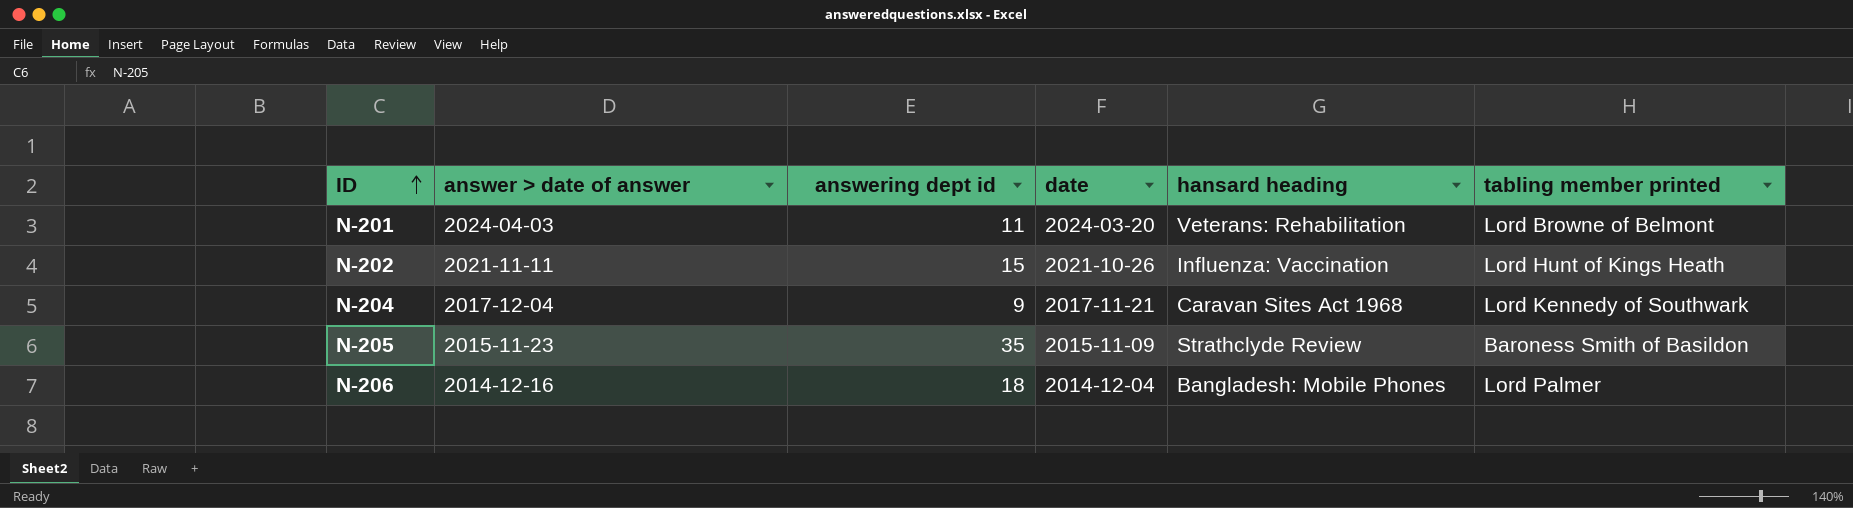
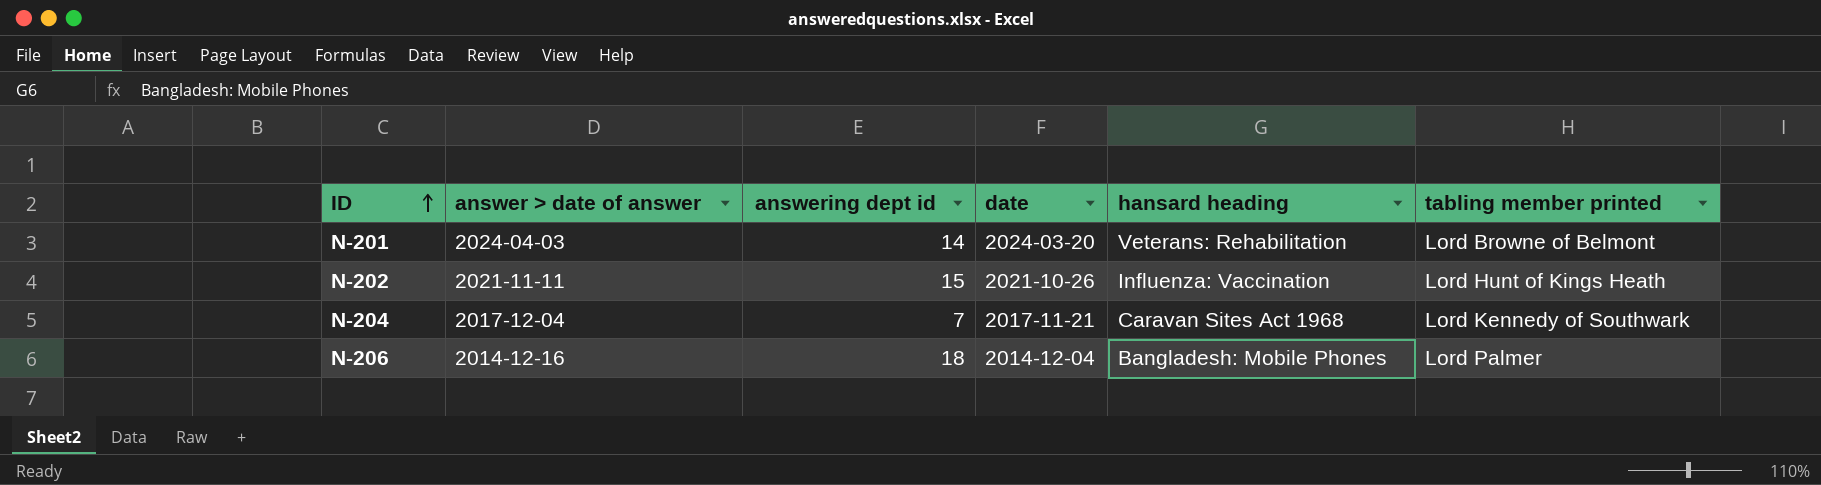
row N-205: 2015-11-23 | 35 | 2015-11-09 | Strathclyde Review | Baroness Smith of Basildon -> none
N-201 | answering dept id: 11 -> 14
N-204 | answering dept id: 9 -> 7

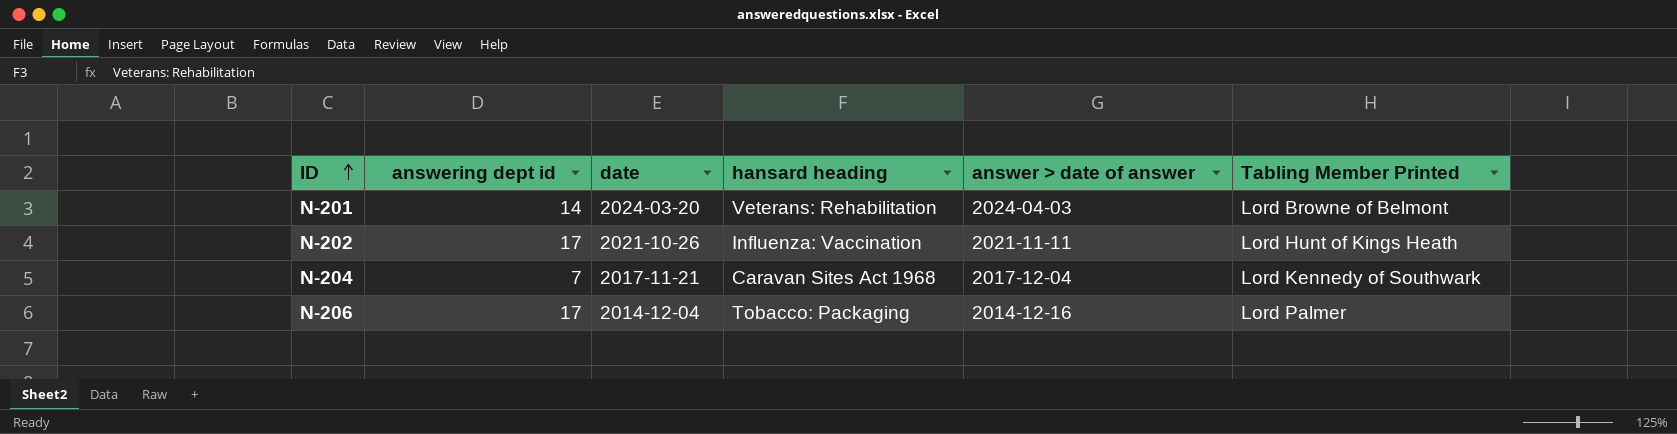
column answer > date of answer | position: 2 -> 5
column name: tabling member printed -> Tabling Member Printed
N-202 | answering dept id: 15 -> 17
N-206 | answering dept id: 18 -> 17
N-206 | hansard heading: Bangladesh: Mobile Phones -> Tobacco: Packaging

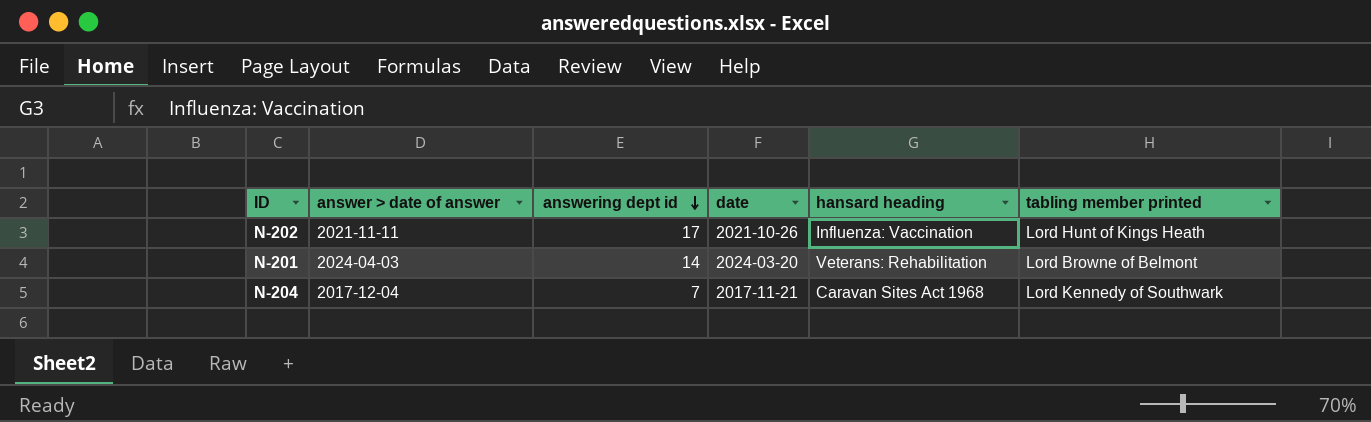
row order: ID ascending -> answering dept id descending
column answer > date of answer | position: 5 -> 2
column name: Tabling Member Printed -> tabling member printed
row N-206: 17 | 2014-12-04 | Tobacco: Packaging | 2014-12-16 | Lord Palmer -> none

